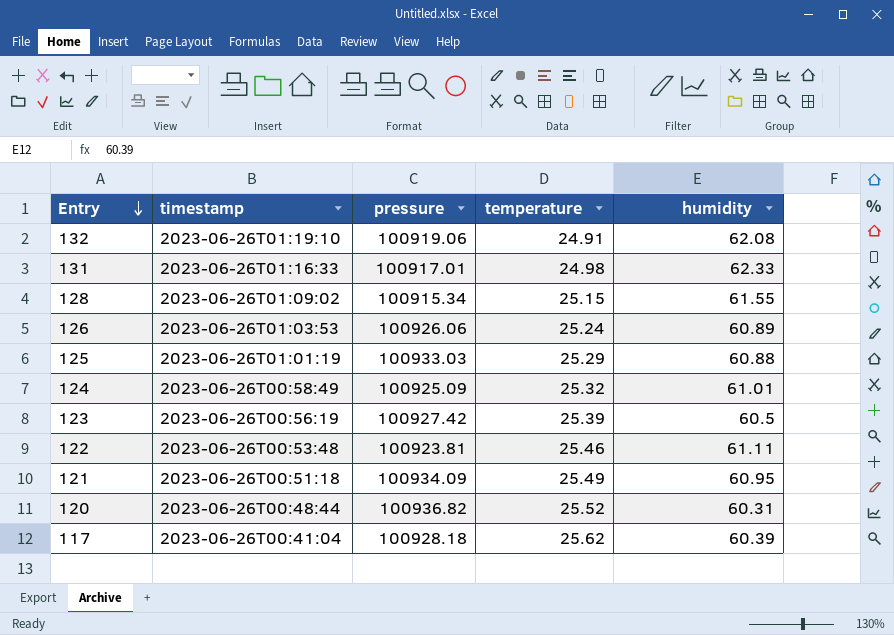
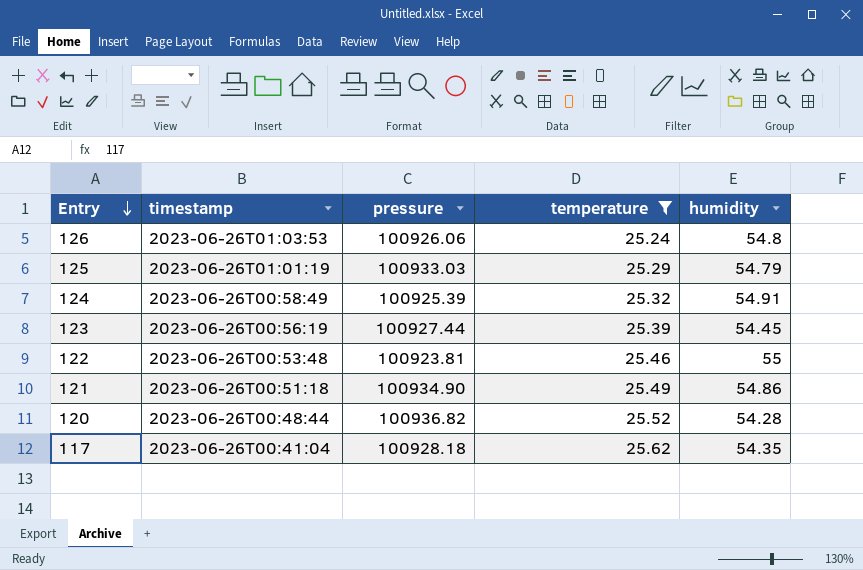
filter: none -> temperature >= 25.24
126 | humidity: 60.89 -> 54.8
125 | humidity: 60.88 -> 54.79
124 | pressure: 100925.09 -> 100925.39
124 | humidity: 61.01 -> 54.91
123 | pressure: 100927.42 -> 100927.44
123 | humidity: 60.5 -> 54.45
122 | humidity: 61.11 -> 55
121 | pressure: 100934.09 -> 100934.90
121 | humidity: 60.95 -> 54.86
120 | humidity: 60.31 -> 54.28
117 | humidity: 60.39 -> 54.35

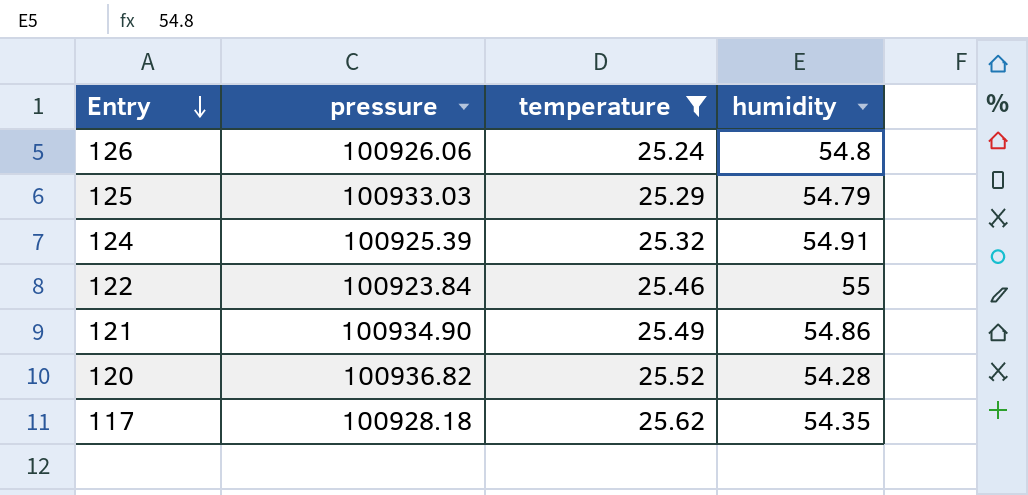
column timestamp | position: 2 -> none
row 123: 2023-06-26T00:56:19 | 100927.44 | 25.39 | 54.45 -> none
122 | pressure: 100923.81 -> 100923.84

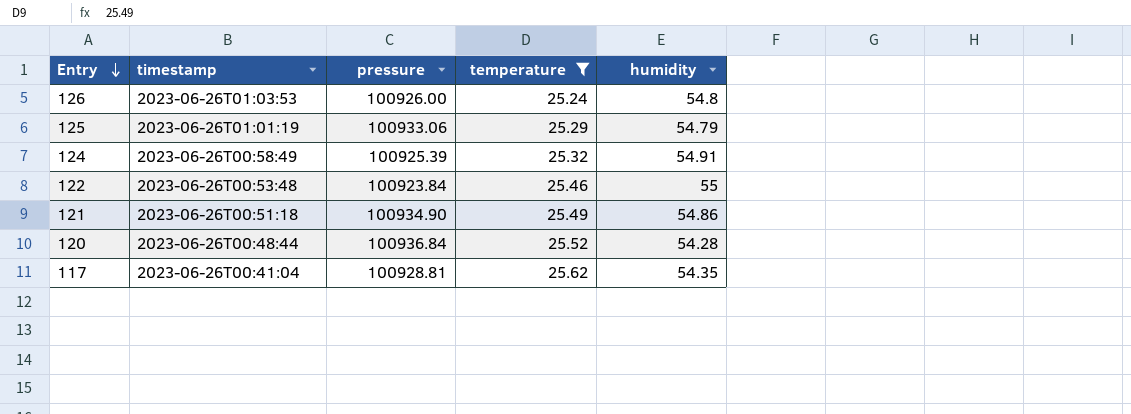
column timestamp | position: none -> 2
126 | pressure: 100926.06 -> 100926.00
125 | pressure: 100933.03 -> 100933.06
120 | pressure: 100936.82 -> 100936.84
117 | pressure: 100928.18 -> 100928.81

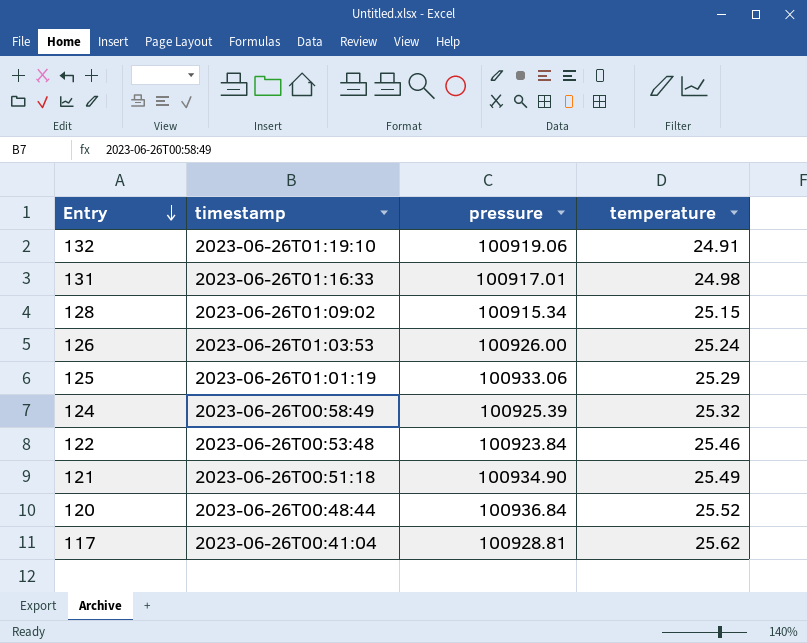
filter: temperature >= 25.24 -> none
column humidity | position: 5 -> none

